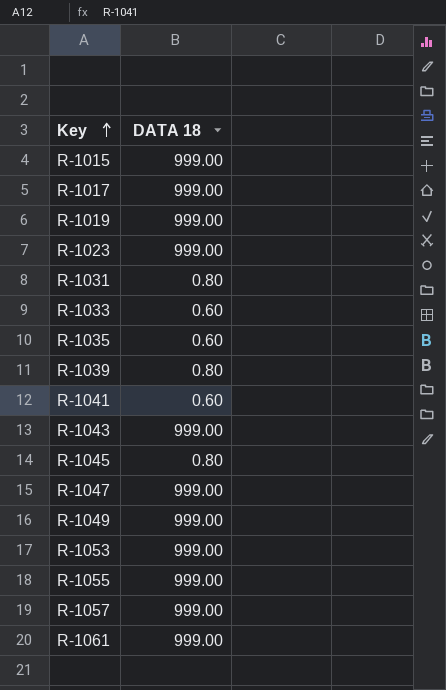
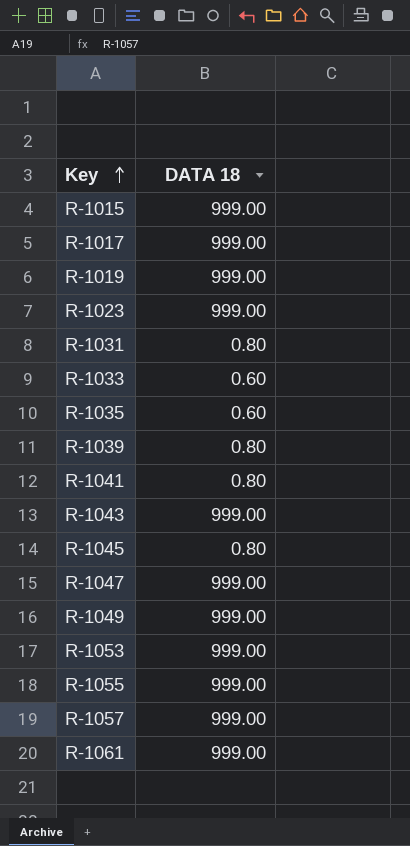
R-1041 | DATA 18: 0.60 -> 0.80

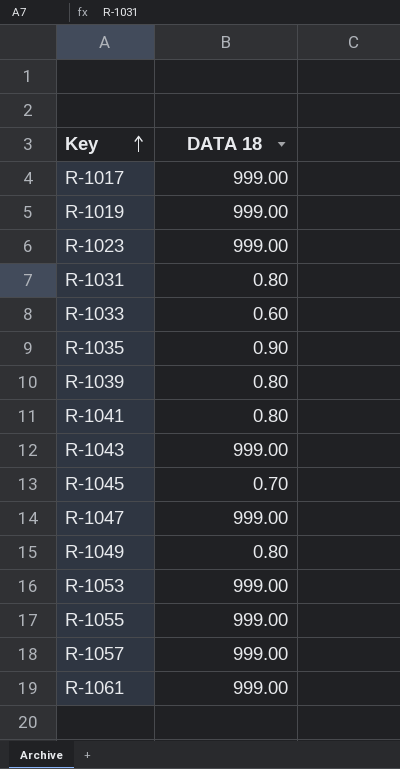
row R-1015: 999.00 -> none
R-1035 | DATA 18: 0.60 -> 0.90
R-1045 | DATA 18: 0.80 -> 0.70
R-1049 | DATA 18: 999.00 -> 0.80

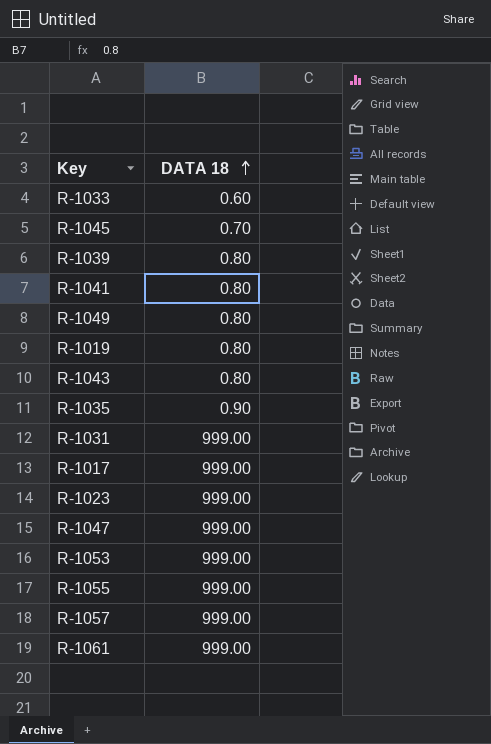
row order: Key ascending -> DATA 18 ascending
R-1019 | DATA 18: 999.00 -> 0.80
R-1043 | DATA 18: 999.00 -> 0.80
R-1031 | DATA 18: 0.80 -> 999.00

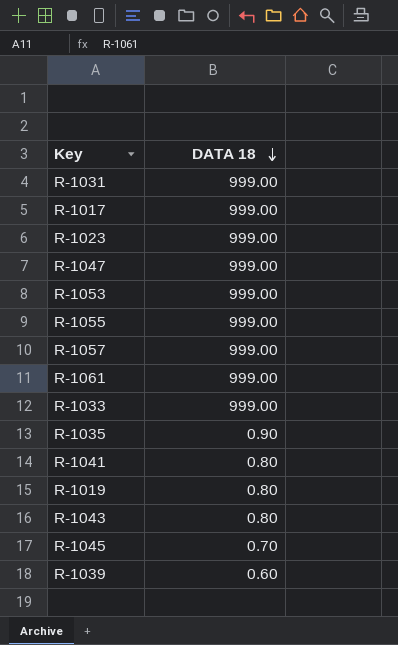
row order: DATA 18 ascending -> DATA 18 descending
row R-1049: 0.80 -> none
R-1033 | DATA 18: 0.60 -> 999.00
R-1039 | DATA 18: 0.80 -> 0.60

